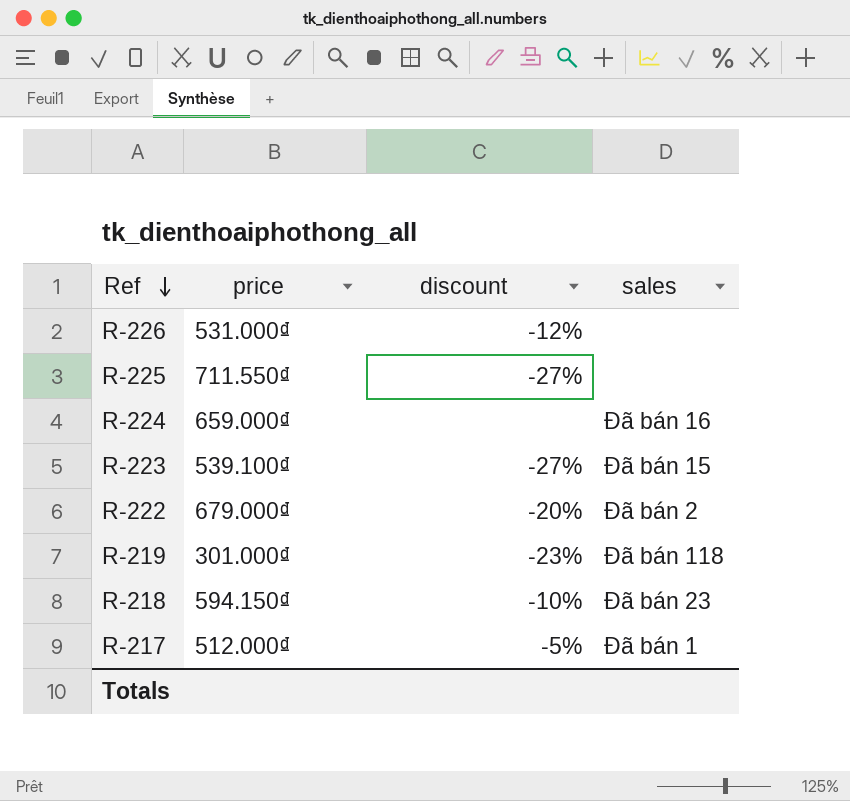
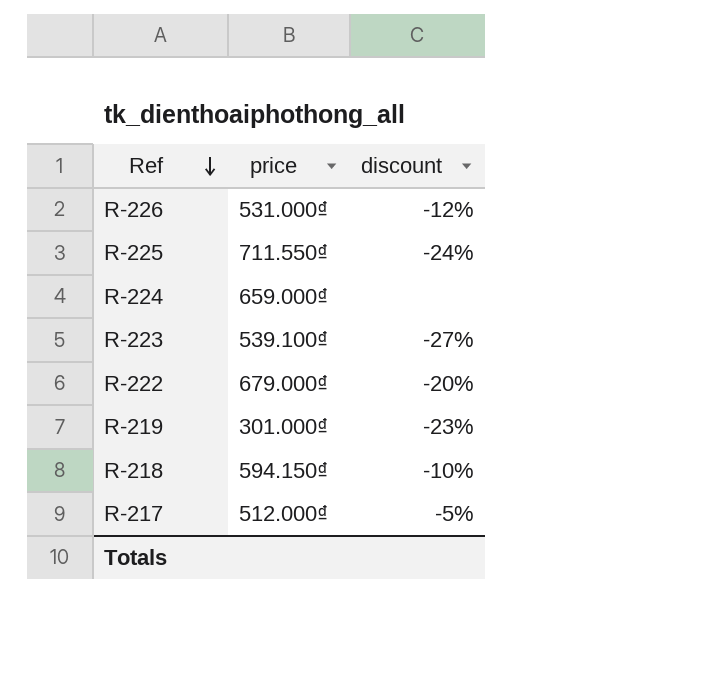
column sales | position: 4 -> none
R-225 | discount: -27% -> -24%

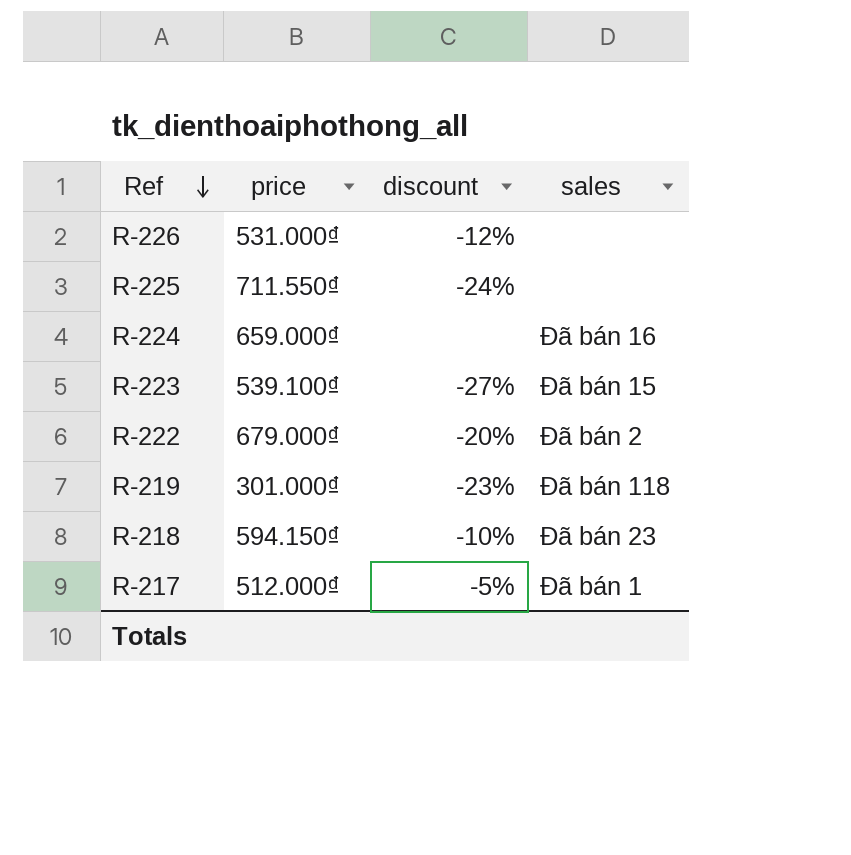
column sales | position: none -> 4

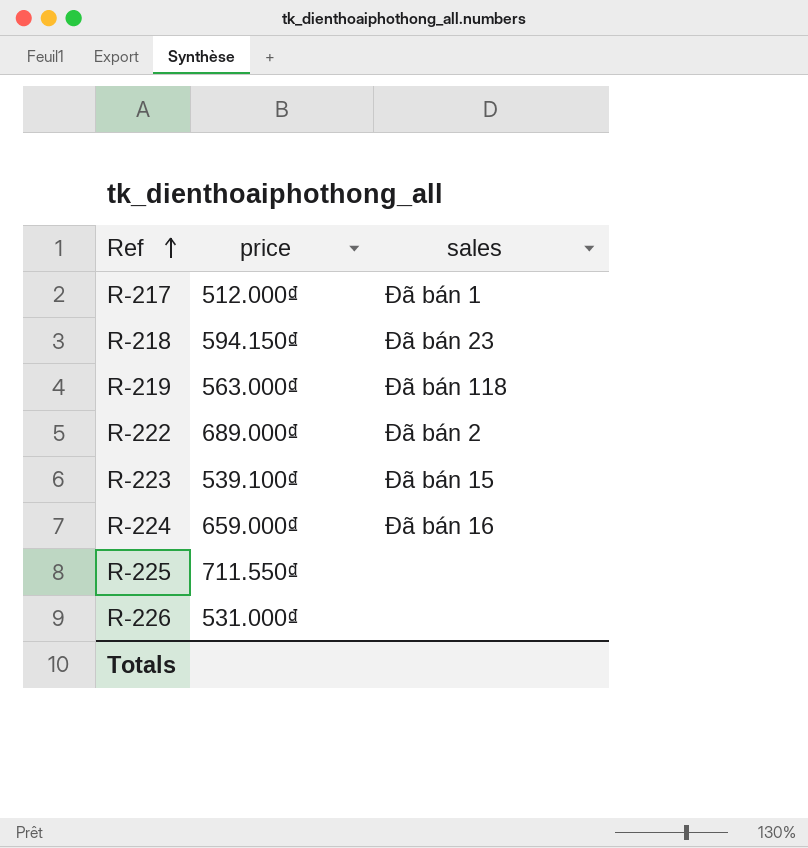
row order: Ref descending -> Ref ascending
column discount | position: 3 -> none
R-219 | price: 301.000₫ -> 563.000₫
R-222 | price: 679.000₫ -> 689.000₫

